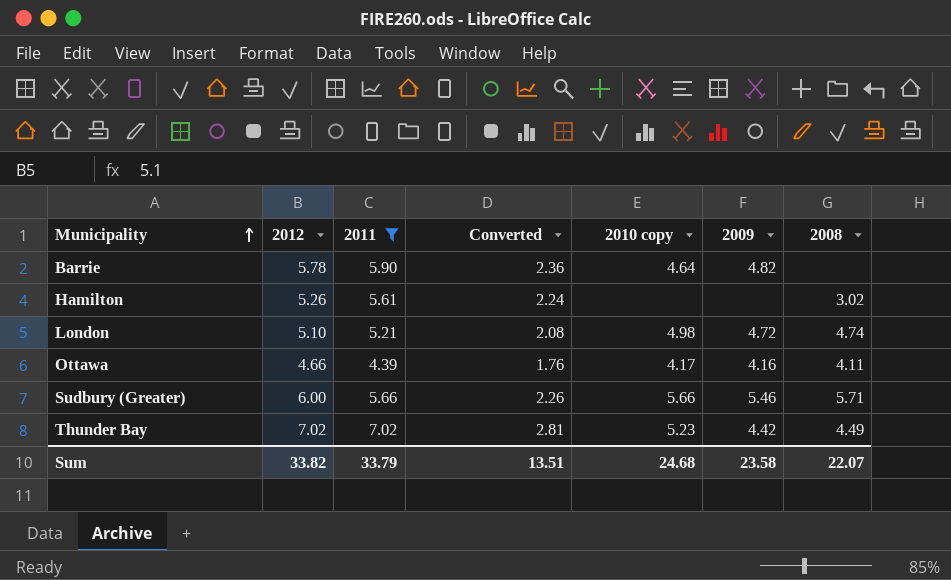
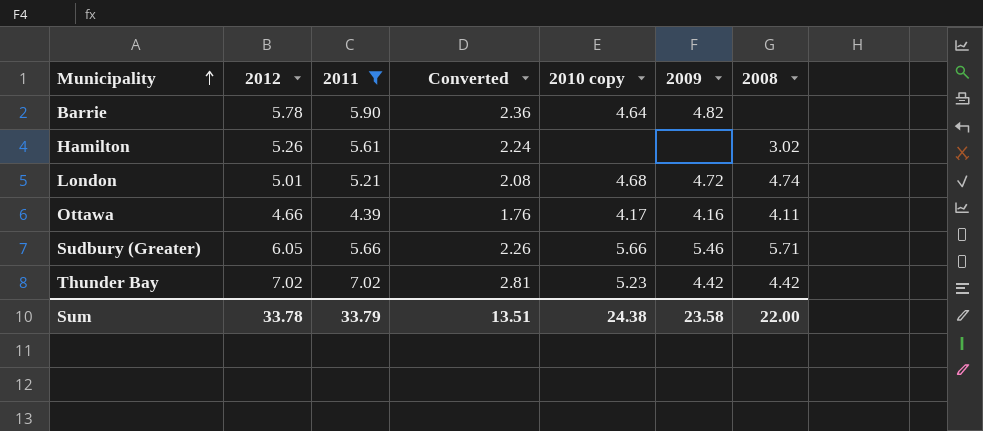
London | 2012: 5.10 -> 5.01
London | 2010 copy: 4.98 -> 4.68
Sudbury (Greater) | 2012: 6.00 -> 6.05
Thunder Bay | 2008: 4.49 -> 4.42
Sum | 2012: 33.82 -> 33.78
Sum | 2010 copy: 24.68 -> 24.38
Sum | 2008: 22.07 -> 22.00

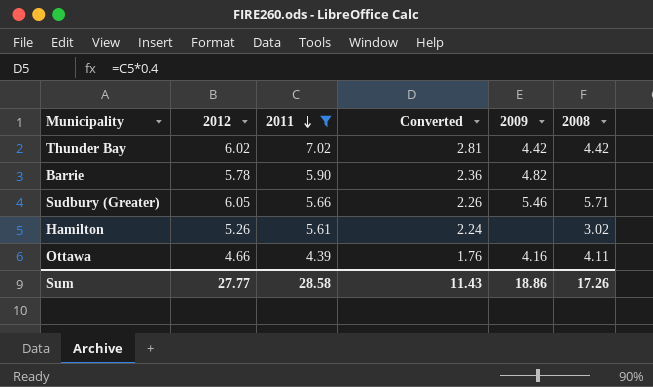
row order: Municipality ascending -> 2011 descending
column 2010 copy | position: 5 -> none
row London: 5.01 | 5.21 | 2.08 | 4.68 | 4.72 | 4.74 -> none
Thunder Bay | 2012: 7.02 -> 6.02
Sum | 2012: 33.78 -> 27.77
Sum | 2011: 33.79 -> 28.58
Sum | Converted: 13.51 -> 11.43
Sum | 2009: 23.58 -> 18.86
Sum | 2008: 22.00 -> 17.26

